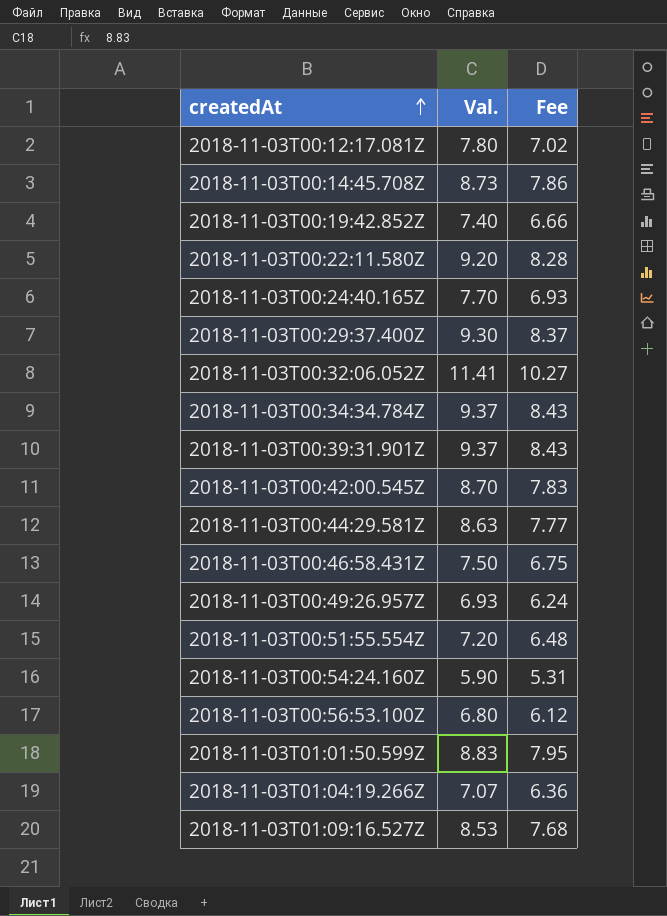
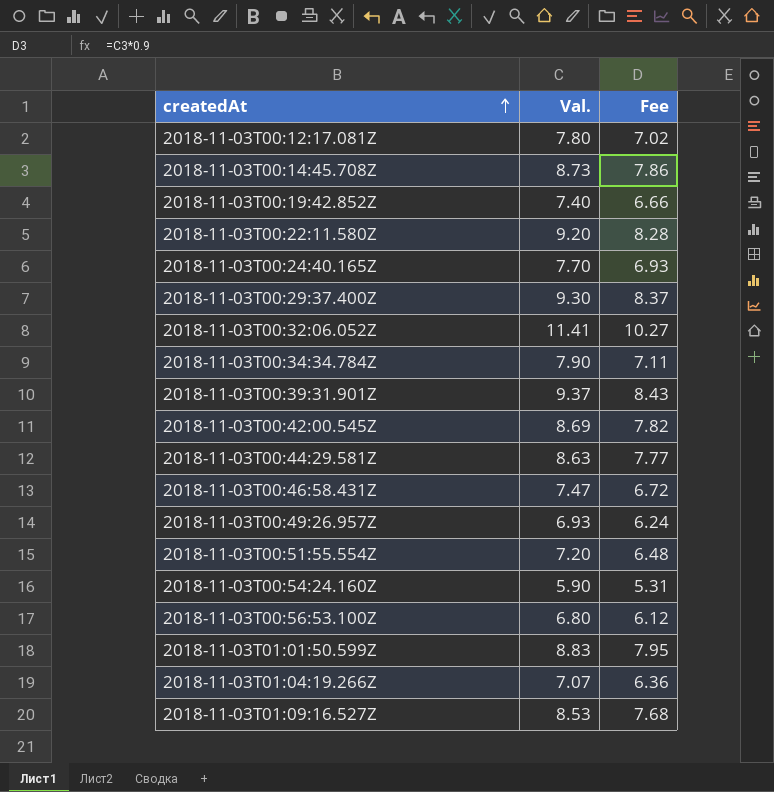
2018-11-03T00:34:34.784Z | Val.: 9.37 -> 7.90
2018-11-03T00:34:34.784Z | Fee: 8.43 -> 7.11
2018-11-03T00:42:00.545Z | Val.: 8.70 -> 8.69
2018-11-03T00:42:00.545Z | Fee: 7.83 -> 7.82
2018-11-03T00:46:58.431Z | Val.: 7.50 -> 7.47
2018-11-03T00:46:58.431Z | Fee: 6.75 -> 6.72

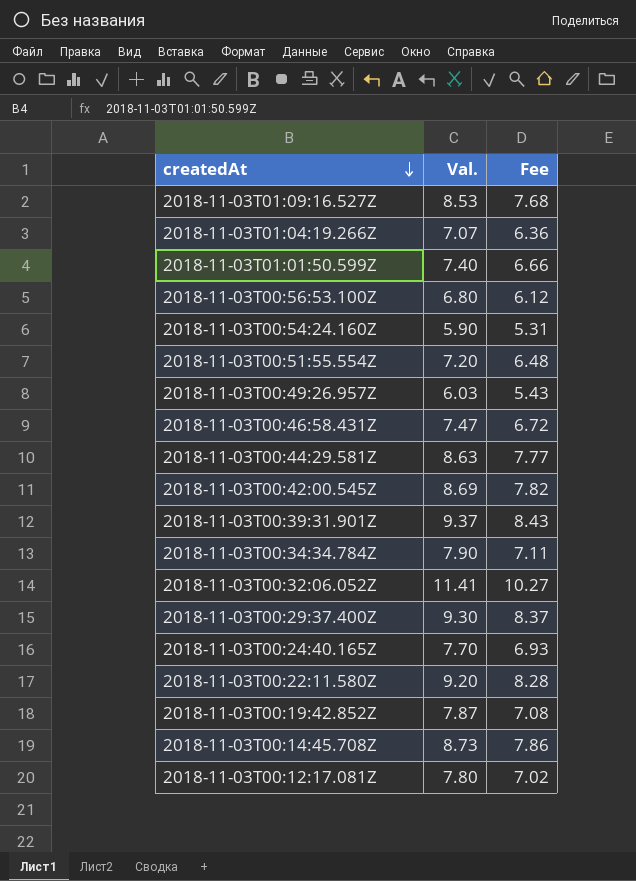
row order: createdAt ascending -> createdAt descending
2018-11-03T01:01:50.599Z | Val.: 8.83 -> 7.40
2018-11-03T01:01:50.599Z | Fee: 7.95 -> 6.66
2018-11-03T00:49:26.957Z | Val.: 6.93 -> 6.03
2018-11-03T00:49:26.957Z | Fee: 6.24 -> 5.43
2018-11-03T00:19:42.852Z | Val.: 7.40 -> 7.87
2018-11-03T00:19:42.852Z | Fee: 6.66 -> 7.08

